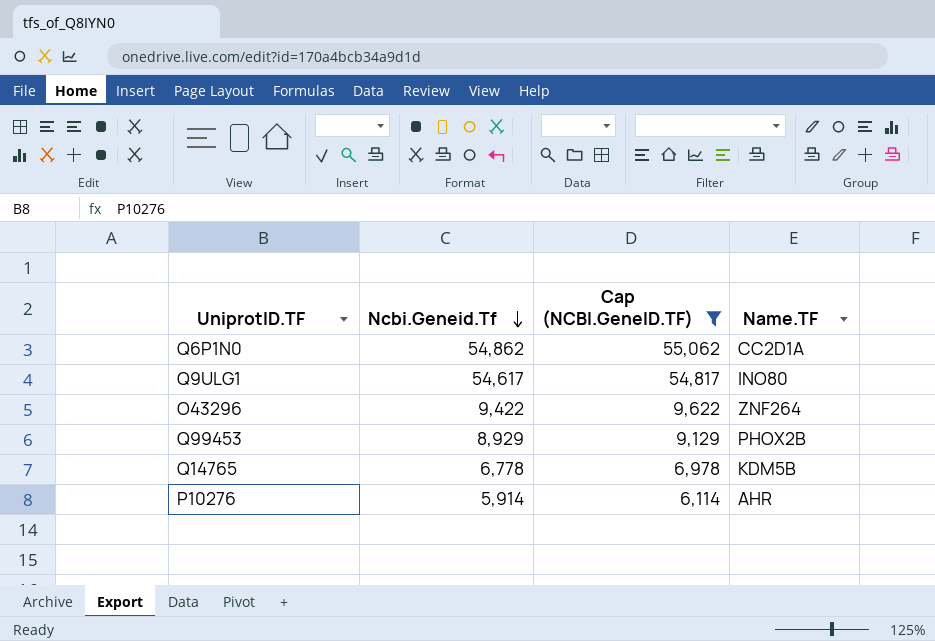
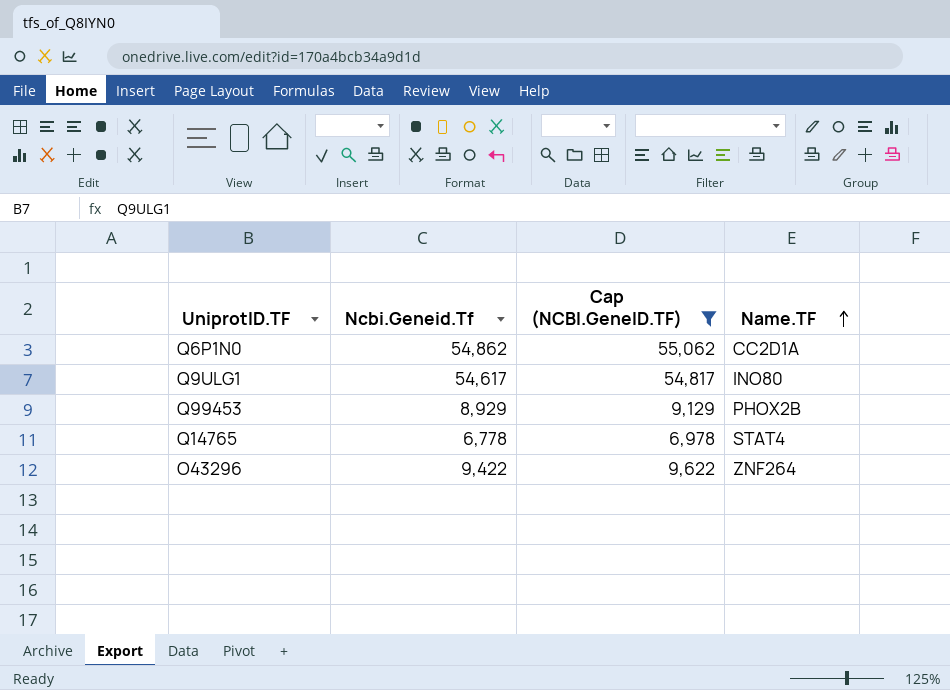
row order: Ncbi.Geneid.Tf descending -> Name.TF ascending
row P10276: 5,914 | 6,114 | AHR -> none
Q14765 | Name.TF: KDM5B -> STAT4

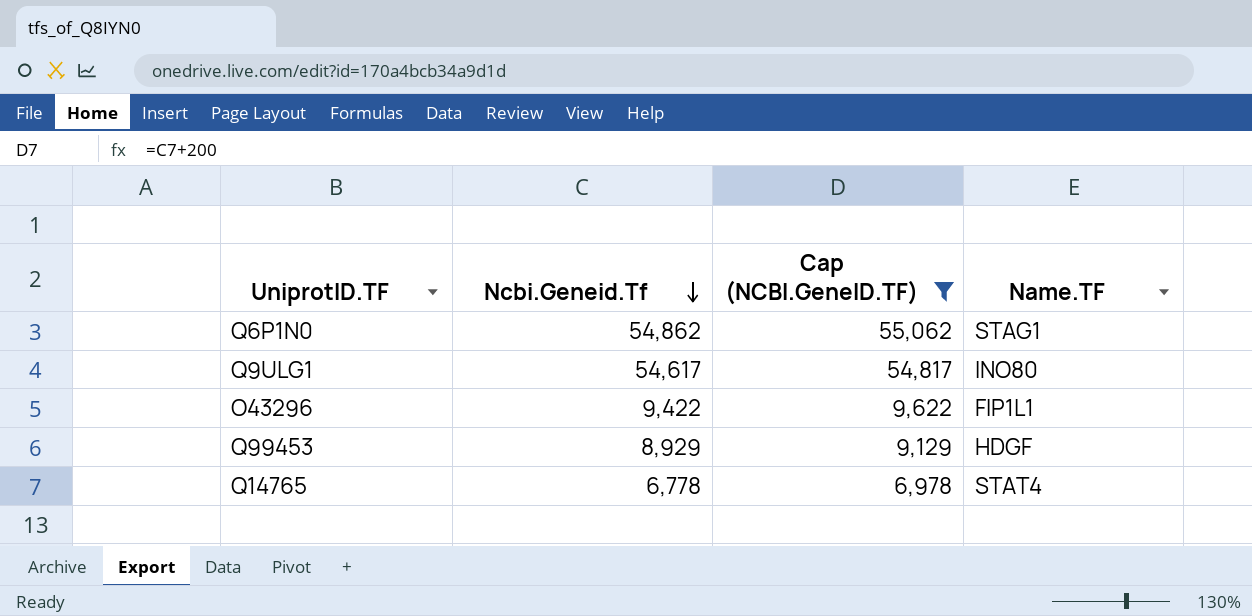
row order: Name.TF ascending -> Ncbi.Geneid.Tf descending
Q6P1N0 | Name.TF: CC2D1A -> STAG1
O43296 | Name.TF: ZNF264 -> FIP1L1
Q99453 | Name.TF: PHOX2B -> HDGF

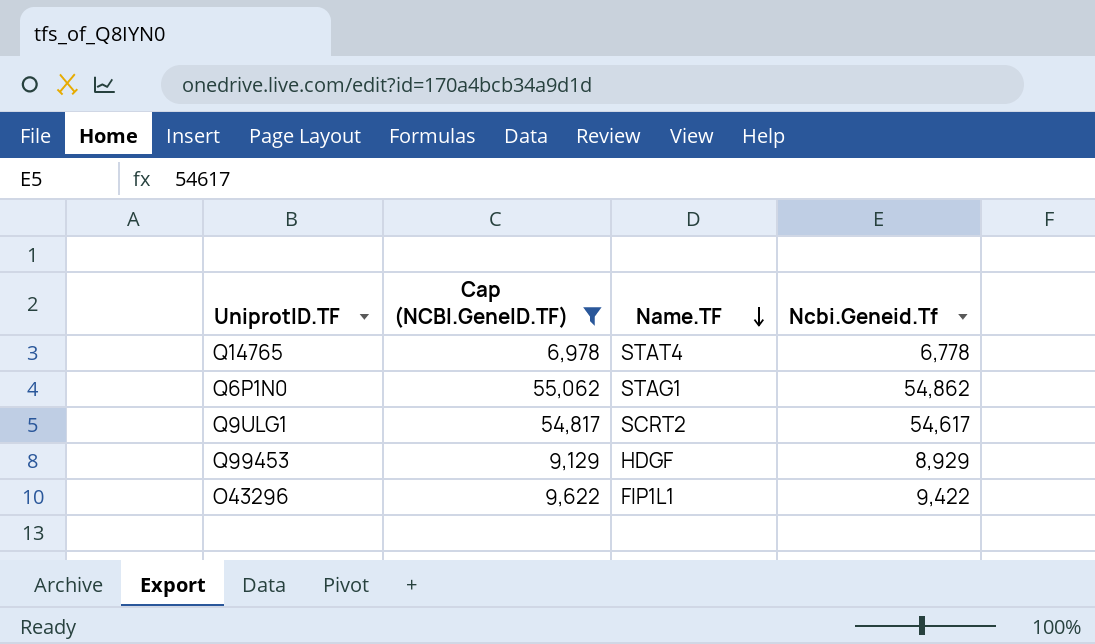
row order: Ncbi.Geneid.Tf descending -> Name.TF descending
column Ncbi.Geneid.Tf | position: 2 -> 4
Q9ULG1 | Name.TF: INO80 -> SCRT2

